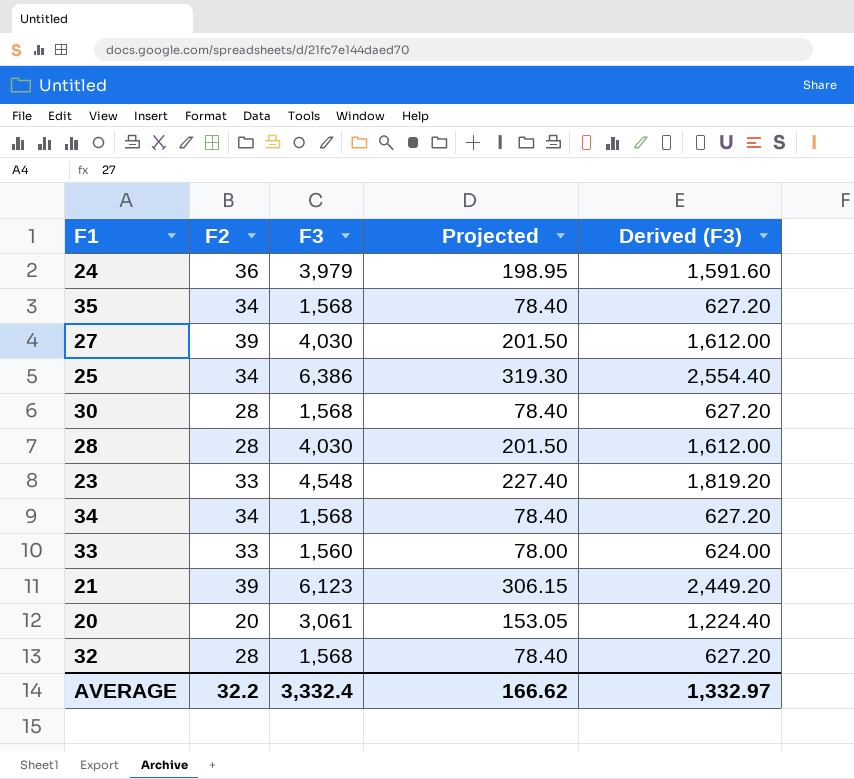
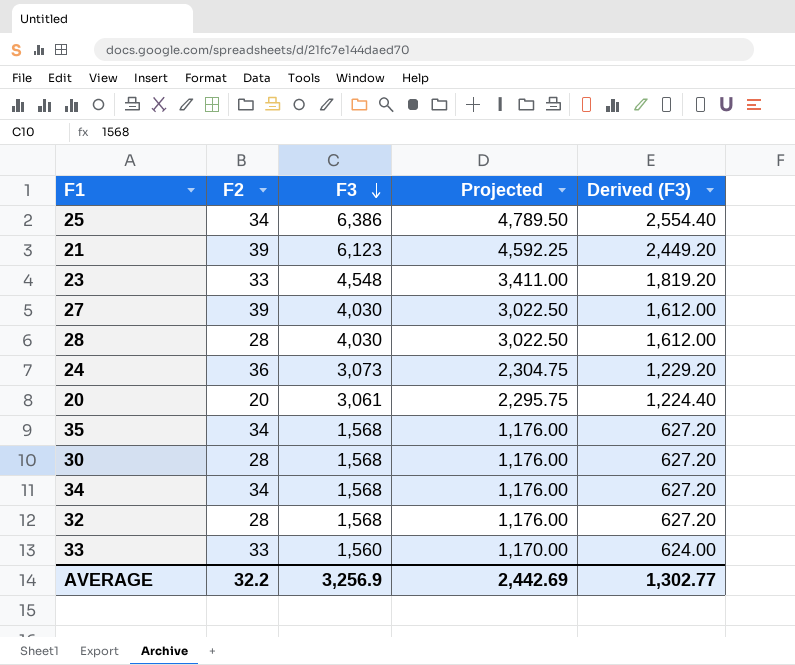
row order: none -> F3 descending
column Projected | formula: [F3] * 0.05 -> [F3] * 0.75
24 | F3: 3,979 -> 3,073
24 | Derived (F3): 1,591.60 -> 1,229.20
AVERAGE | F3: 3,332.4 -> 3,256.9
AVERAGE | Projected: 166.62 -> 2,442.69
AVERAGE | Derived (F3): 1,332.97 -> 1,302.77

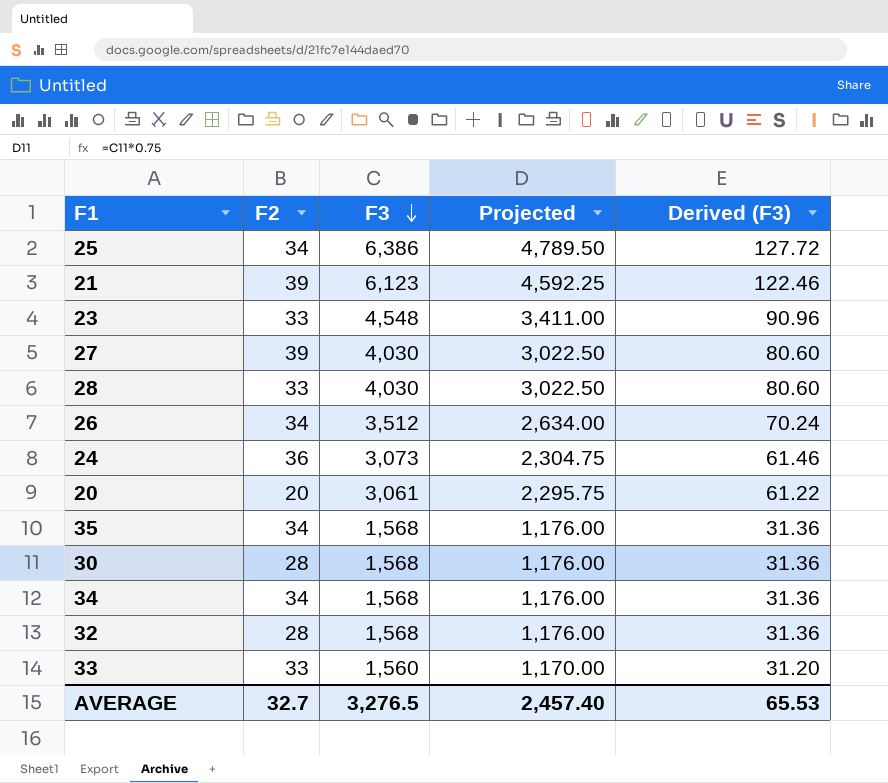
column Derived (F3) | formula: [F3] * 0.4 -> [F3] * 0.02
28 | F2: 28 -> 33
row 26: none -> 34 | 3,512 | 2,634.00 | 70.24
AVERAGE | F2: 32.2 -> 32.7
AVERAGE | F3: 3,256.9 -> 3,276.5
AVERAGE | Projected: 2,442.69 -> 2,457.40
AVERAGE | Derived (F3): 1,302.77 -> 65.53

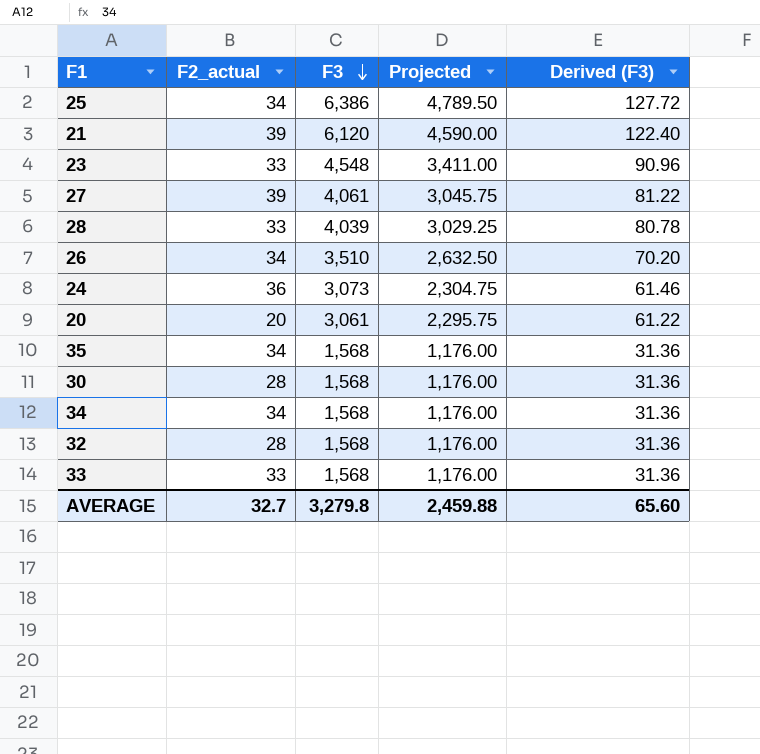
column name: F2 -> F2_actual
21 | F3: 6,123 -> 6,120
21 | Projected: 4,592.25 -> 4,590.00
21 | Derived (F3): 122.46 -> 122.40
27 | F3: 4,030 -> 4,061
27 | Projected: 3,022.50 -> 3,045.75
27 | Derived (F3): 80.60 -> 81.22
28 | F3: 4,030 -> 4,039
28 | Projected: 3,022.50 -> 3,029.25
28 | Derived (F3): 80.60 -> 80.78
26 | F3: 3,512 -> 3,510
26 | Projected: 2,634.00 -> 2,632.50
26 | Derived (F3): 70.24 -> 70.20
33 | F3: 1,560 -> 1,568
33 | Projected: 1,170.00 -> 1,176.00
33 | Derived (F3): 31.20 -> 31.36
AVERAGE | F3: 3,276.5 -> 3,279.8
AVERAGE | Projected: 2,457.40 -> 2,459.88
AVERAGE | Derived (F3): 65.53 -> 65.60

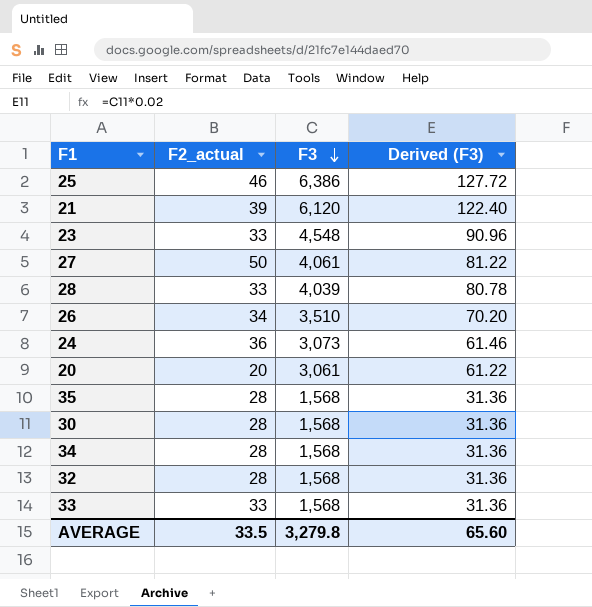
column Projected | formula: [F3] * 0.75 -> none
25 | F2_actual: 34 -> 46
27 | F2_actual: 39 -> 50
35 | F2_actual: 34 -> 28
34 | F2_actual: 34 -> 28
AVERAGE | F2_actual: 32.7 -> 33.5

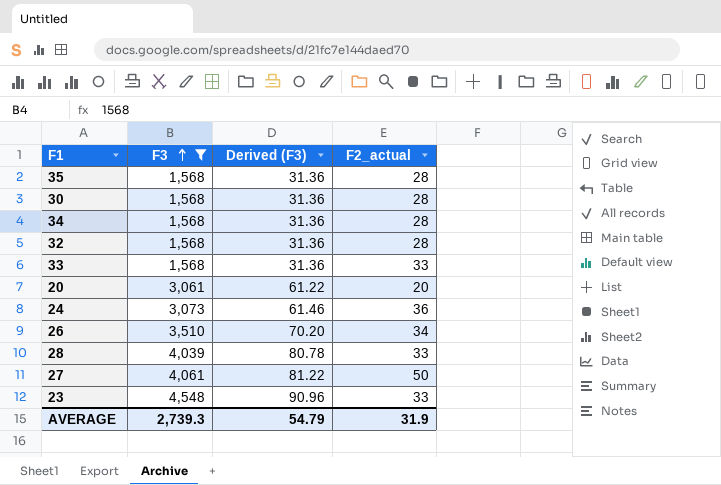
filter: none -> F3 <= 4,548
row order: F3 descending -> F3 ascending
column F2_actual | position: 2 -> 4
AVERAGE | F3: 3,279.8 -> 2,739.3
AVERAGE | Derived (F3): 65.60 -> 54.79
AVERAGE | F2_actual: 33.5 -> 31.9

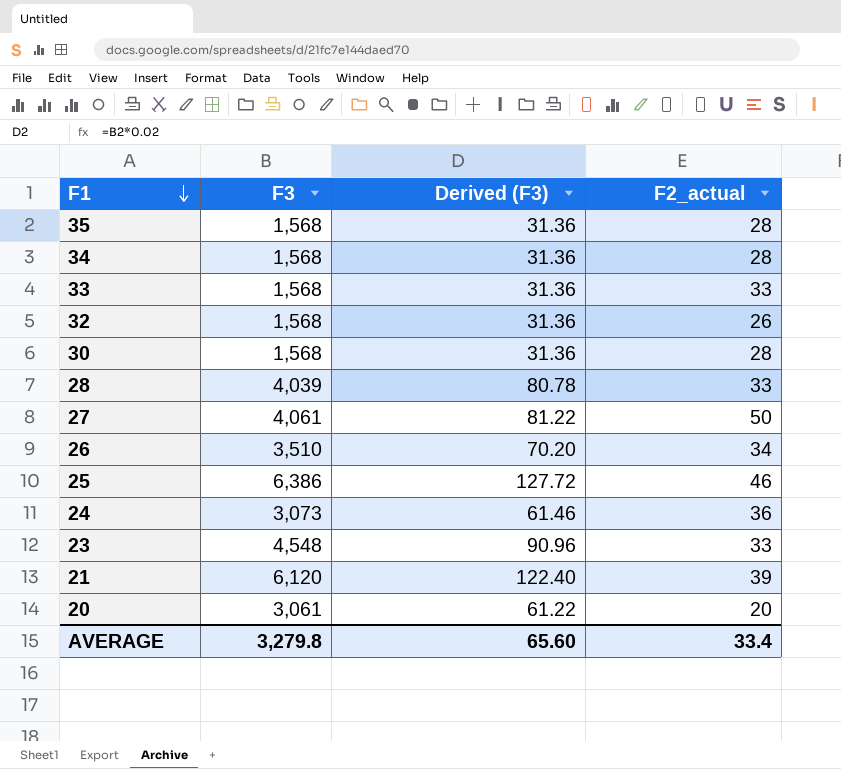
filter: F3 <= 4,548 -> none
row order: F3 ascending -> F1 descending
32 | F2_actual: 28 -> 26
AVERAGE | F3: 2,739.3 -> 3,279.8
AVERAGE | Derived (F3): 54.79 -> 65.60
AVERAGE | F2_actual: 31.9 -> 33.4

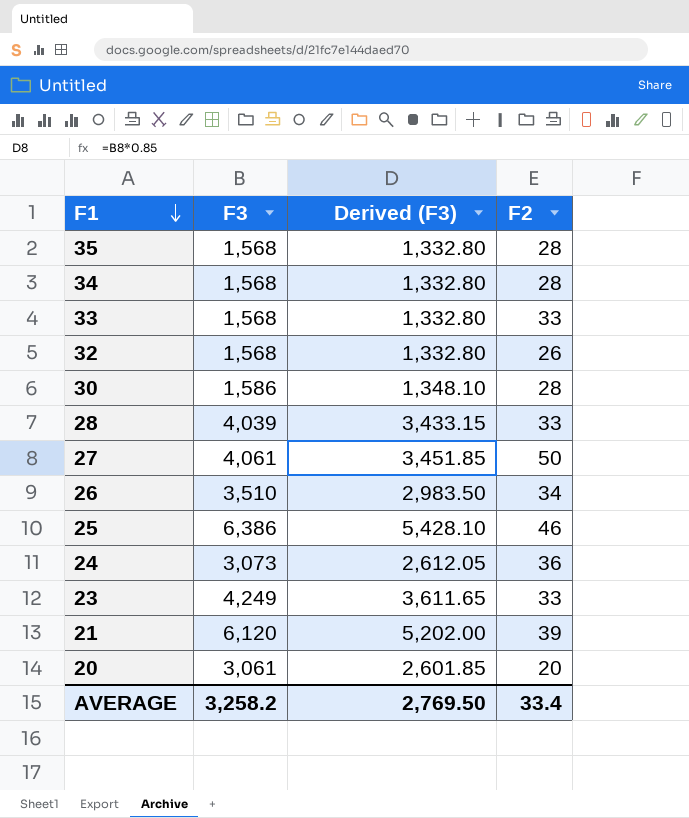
column Derived (F3) | formula: [F3] * 0.02 -> [F3] * 0.85
column name: F2_actual -> F2
30 | F3: 1,568 -> 1,586
23 | F3: 4,548 -> 4,249
AVERAGE | F3: 3,279.8 -> 3,258.2
AVERAGE | Derived (F3): 65.60 -> 2,769.50

